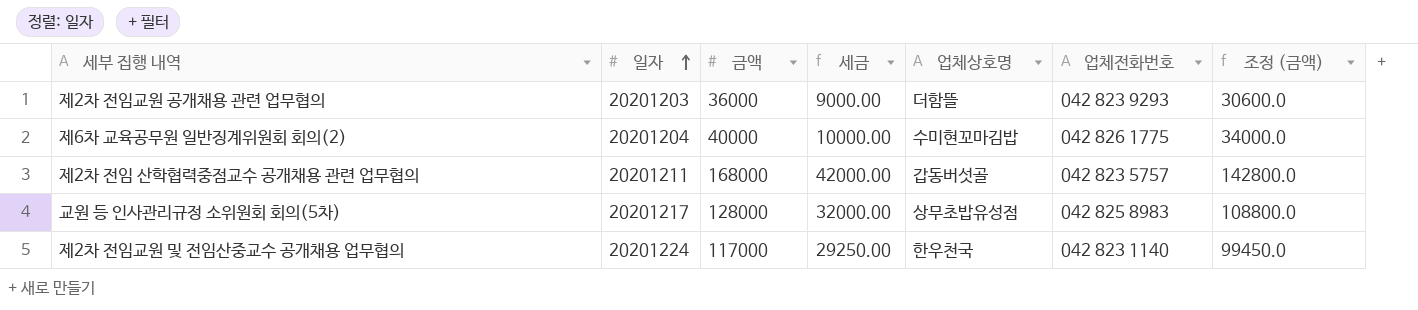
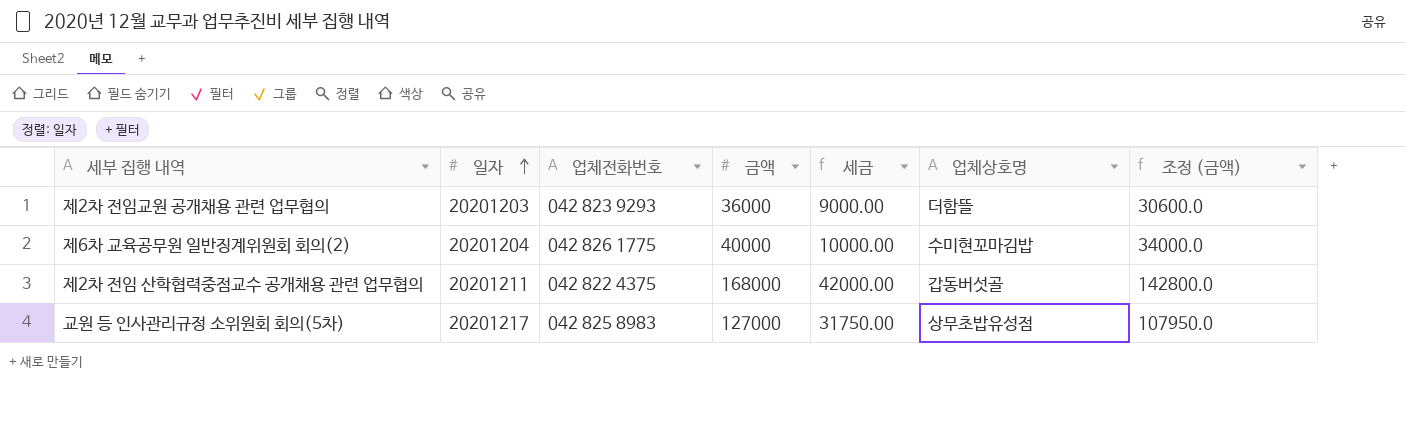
column 업체전화번호 | position: 6 -> 3
row 제2차 전임교원 및 전임산중교수 공개채용 업무협의: 20201224 | 117000 | 29250.00 | 한우천국 | 042 823 1140 | 99450.0 -> none
제2차 전임 산학협력중점교수 공개채용 관련 업무협의 | 업체전화번호: 042 823 5757 -> 042 822 4375
교원 등 인사관리규정 소위원회 회의(5차) | 금액: 128000 -> 127000
교원 등 인사관리규정 소위원회 회의(5차) | 세금: 32000.00 -> 31750.00
교원 등 인사관리규정 소위원회 회의(5차) | 조정 (금액): 108800.0 -> 107950.0

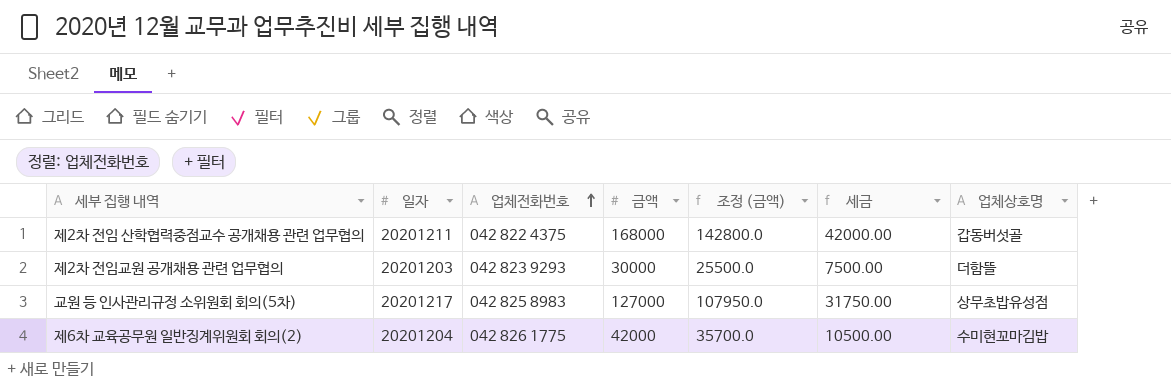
row order: 일자 ascending -> 업체전화번호 ascending
column 조정 (금액) | position: 7 -> 5
제2차 전임교원 공개채용 관련 업무협의 | 금액: 36000 -> 30000
제2차 전임교원 공개채용 관련 업무협의 | 조정 (금액): 30600.0 -> 25500.0
제2차 전임교원 공개채용 관련 업무협의 | 세금: 9000.00 -> 7500.00
제6차 교육공무원 일반징계위원회 회의(2) | 금액: 40000 -> 42000
제6차 교육공무원 일반징계위원회 회의(2) | 조정 (금액): 34000.0 -> 35700.0
제6차 교육공무원 일반징계위원회 회의(2) | 세금: 10000.00 -> 10500.00

